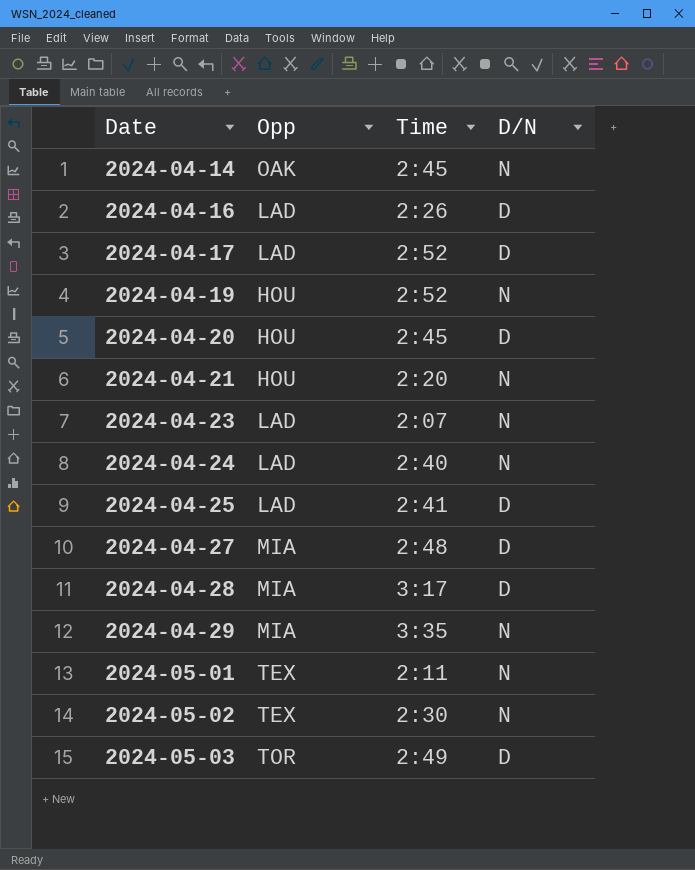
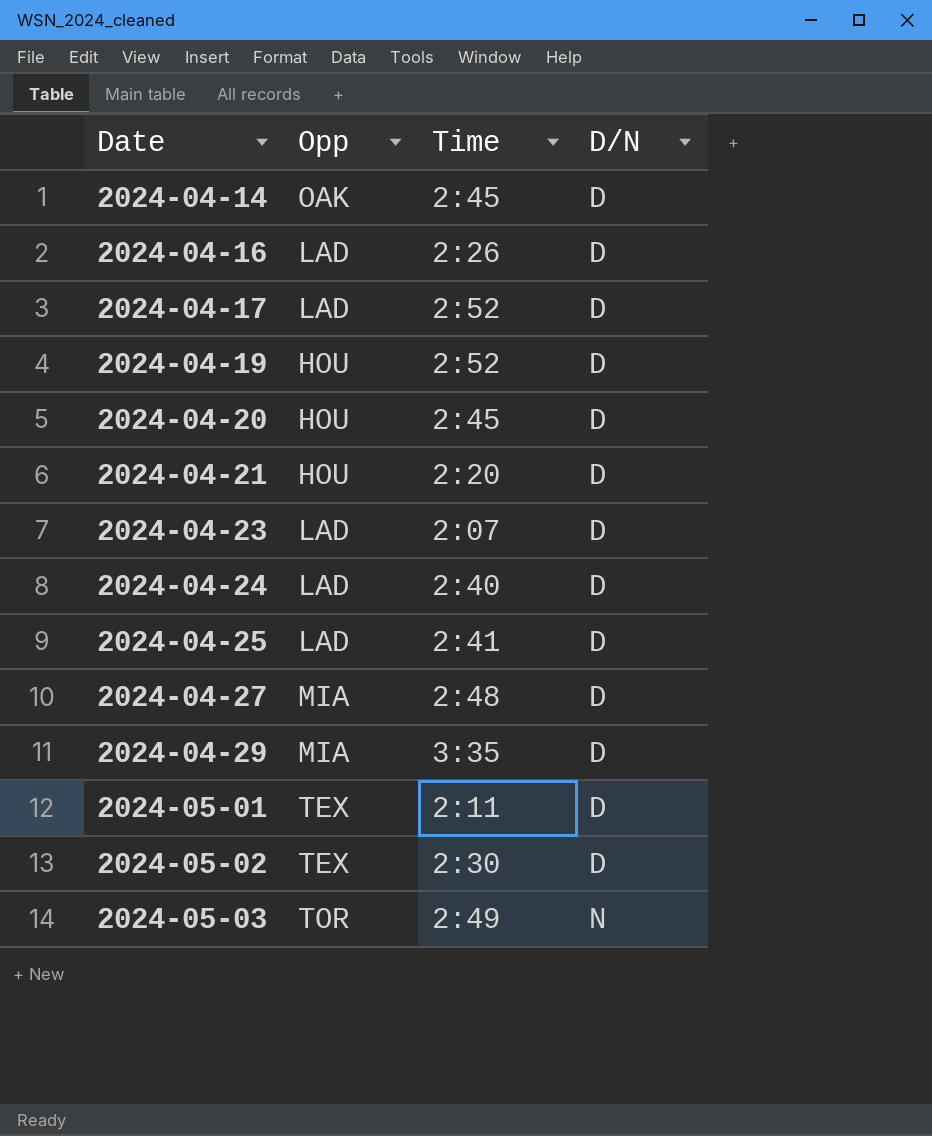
row 2024-04-28: MIA | 3:17 | D -> none
2024-04-14 | D/N: N -> D
2024-04-19 | D/N: N -> D
2024-04-21 | D/N: N -> D
2024-04-23 | D/N: N -> D
2024-04-24 | D/N: N -> D
2024-04-29 | D/N: N -> D
2024-05-01 | D/N: N -> D
2024-05-02 | D/N: N -> D
2024-05-03 | D/N: D -> N

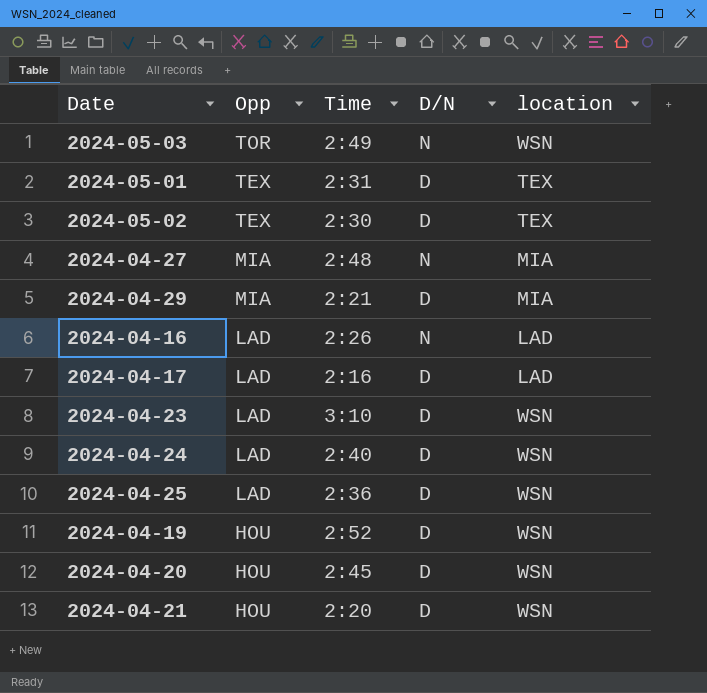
row order: Date ascending -> Opp descending
column location | position: none -> 5
row 2024-04-14: OAK | 2:45 | D -> none
2024-05-01 | Time: 2:11 -> 2:31
2024-04-27 | D/N: D -> N
2024-04-29 | Time: 3:35 -> 2:21
2024-04-16 | D/N: D -> N
2024-04-17 | Time: 2:52 -> 2:16
2024-04-23 | Time: 2:07 -> 3:10
2024-04-25 | Time: 2:41 -> 2:36

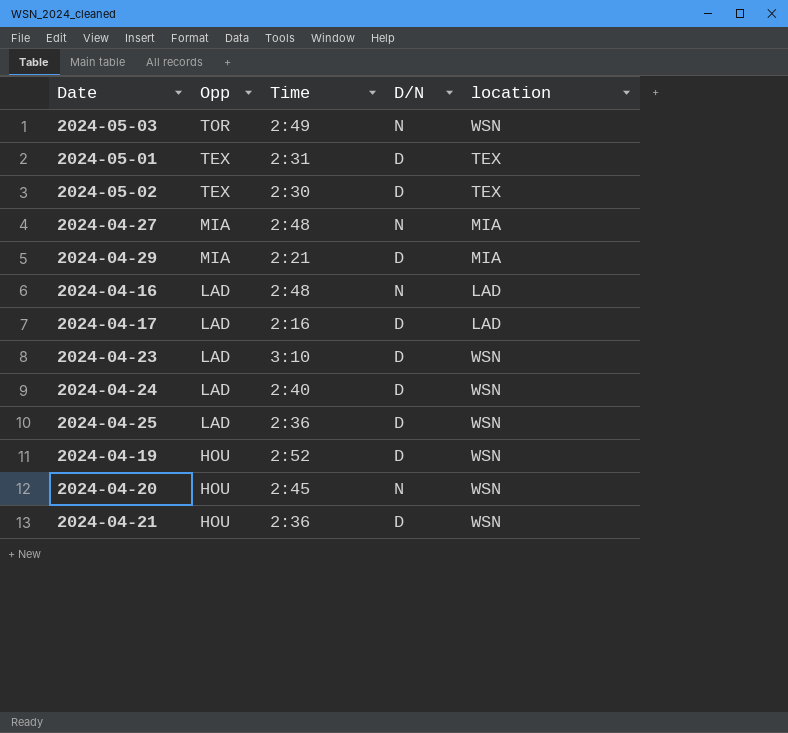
2024-04-16 | Time: 2:26 -> 2:48
2024-04-20 | D/N: D -> N
2024-04-21 | Time: 2:20 -> 2:36

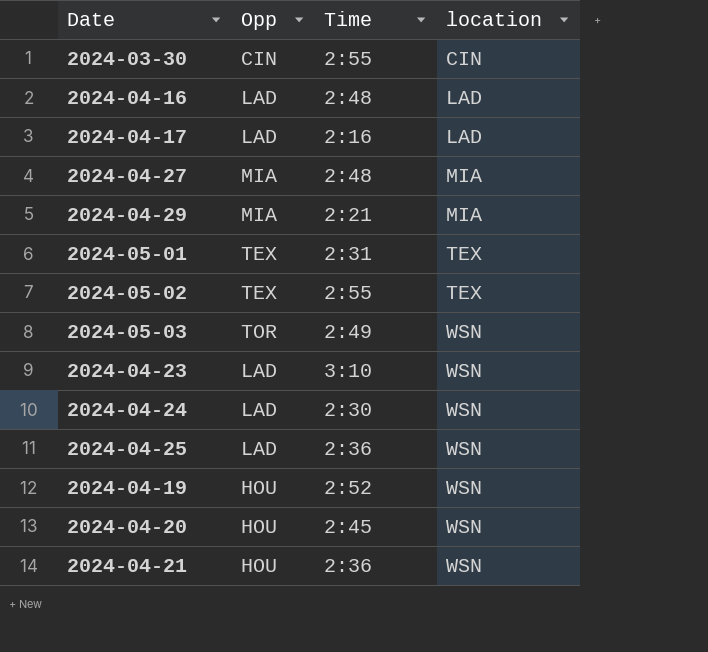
row order: Opp descending -> location ascending
column D/N | position: 4 -> none
row 2024-03-30: none -> CIN | 2:55 | CIN
2024-05-02 | Time: 2:30 -> 2:55
2024-04-24 | Time: 2:40 -> 2:30

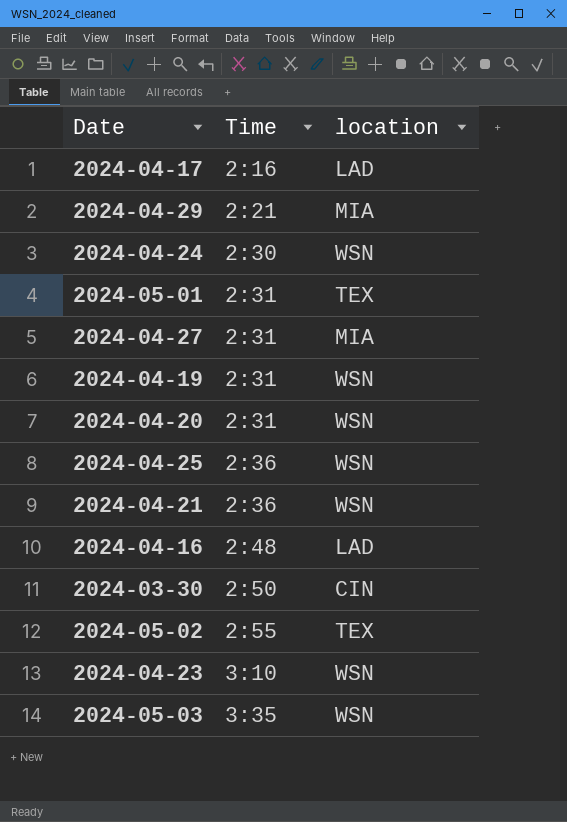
row order: location ascending -> Time ascending
column Opp | position: 2 -> none
2024-04-27 | Time: 2:48 -> 2:31
2024-04-19 | Time: 2:52 -> 2:31
2024-04-20 | Time: 2:45 -> 2:31
2024-03-30 | Time: 2:55 -> 2:50
2024-05-03 | Time: 2:49 -> 3:35

